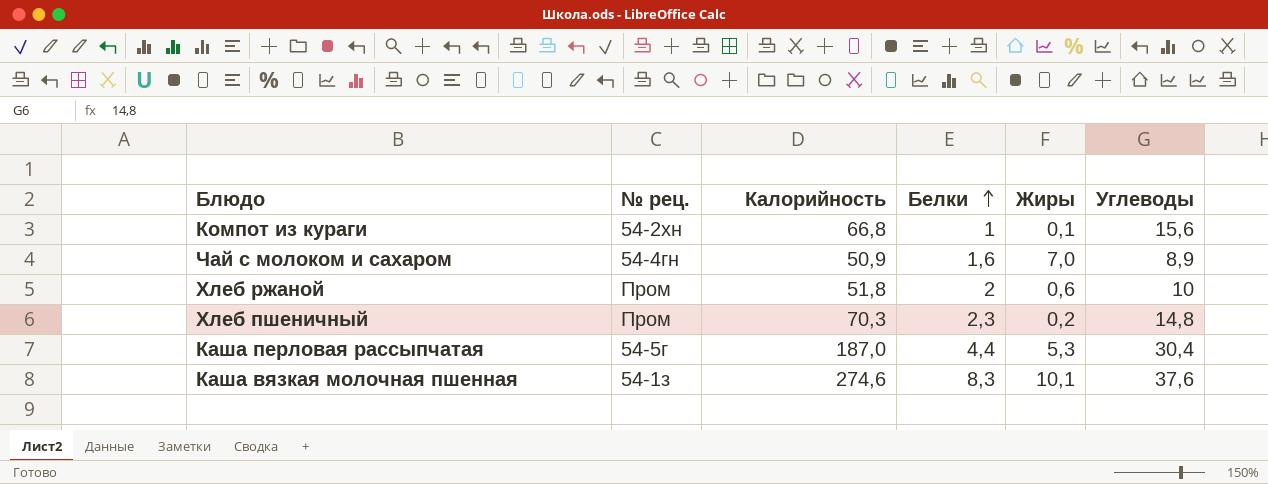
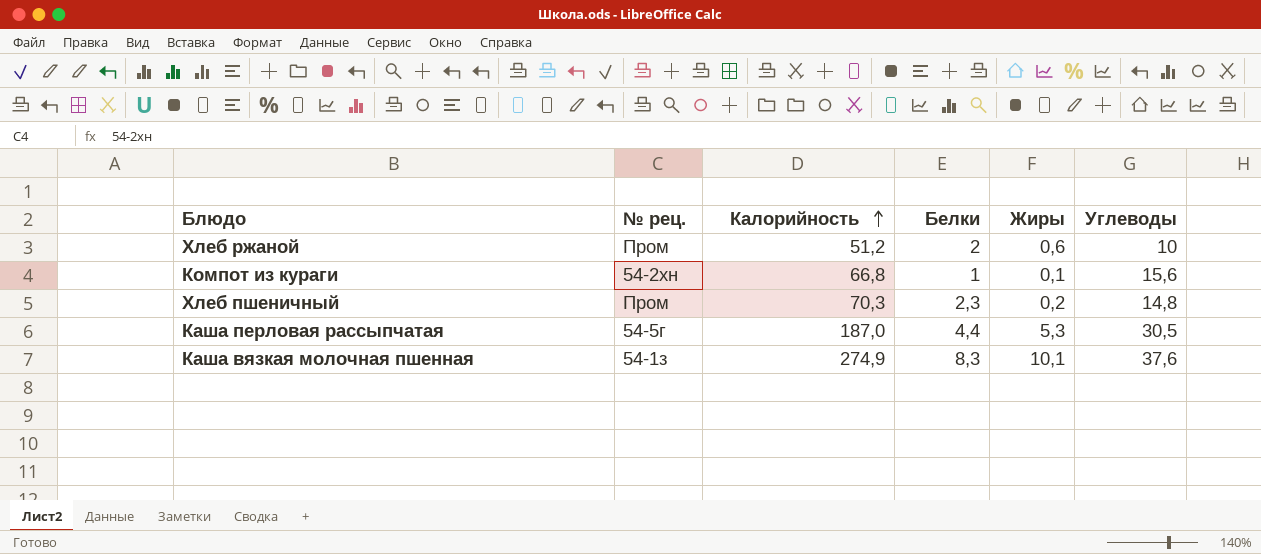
row order: Белки ascending -> Калорийность ascending
row Чай с молоком и сахаром: 54-4гн | 50,9 | 1,6 | 7,0 | 8,9 -> none
Хлеб ржаной | Калорийность: 51,8 -> 51,2
Каша перловая рассыпчатая | Углеводы: 30,4 -> 30,5
Каша вязкая молочная пшенная | Калорийность: 274,6 -> 274,9

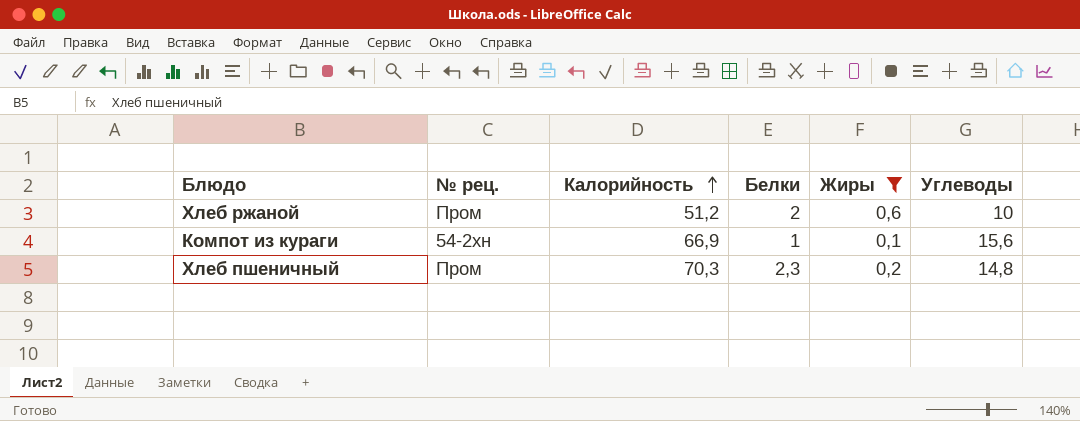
filter: none -> Жиры <= 0,6
Компот из кураги | Калорийность: 66,8 -> 66,9

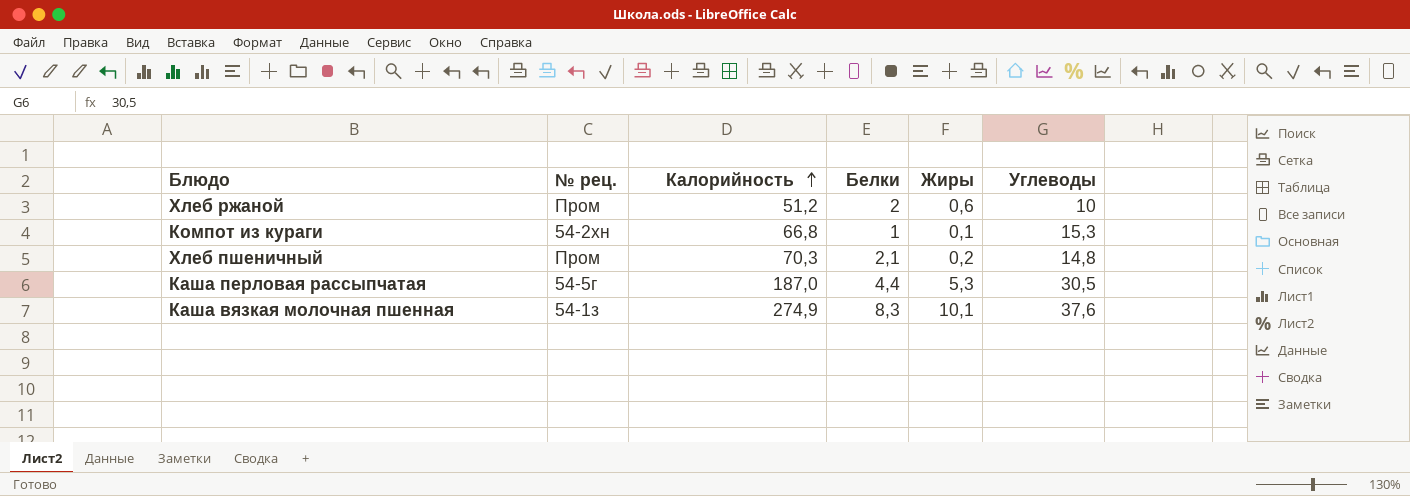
filter: Жиры <= 0,6 -> none
Компот из кураги | Калорийность: 66,9 -> 66,8
Компот из кураги | Углеводы: 15,6 -> 15,3
Хлеб пшеничный | Белки: 2,3 -> 2,1

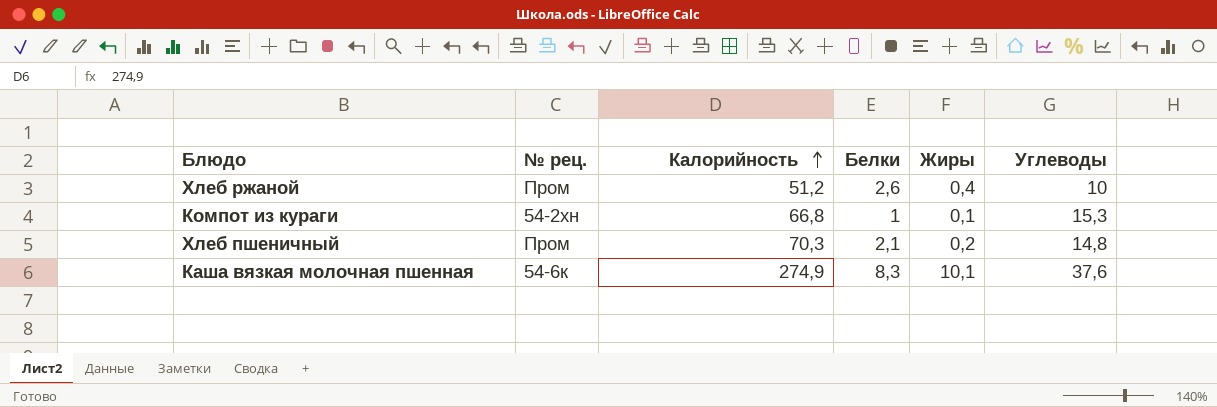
row Каша перловая рассыпчатая: 54-5г | 187,0 | 4,4 | 5,3 | 30,5 -> none
Хлеб ржаной | Белки: 2 -> 2,6
Хлеб ржаной | Жиры: 0,6 -> 0,4
Каша вязкая молочная пшенная | № рец.: 54-1з -> 54-6к

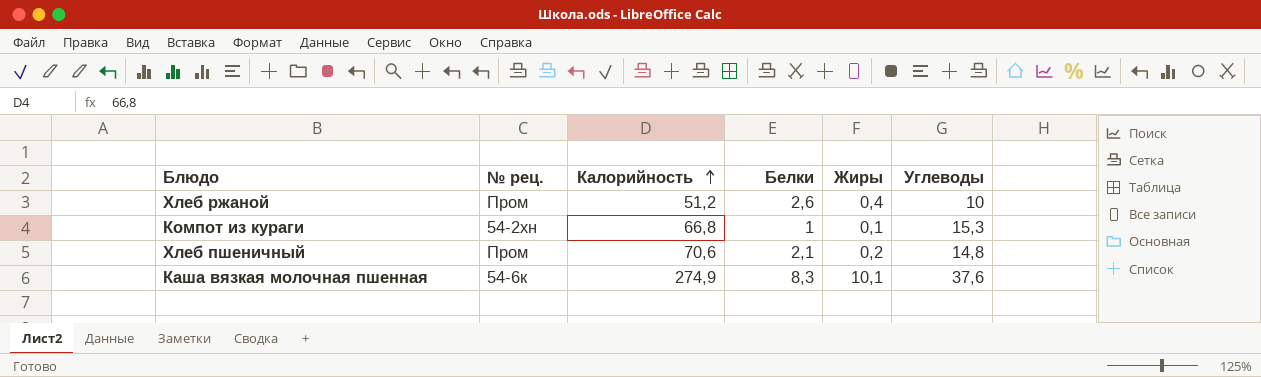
Хлеб пшеничный | Калорийность: 70,3 -> 70,6

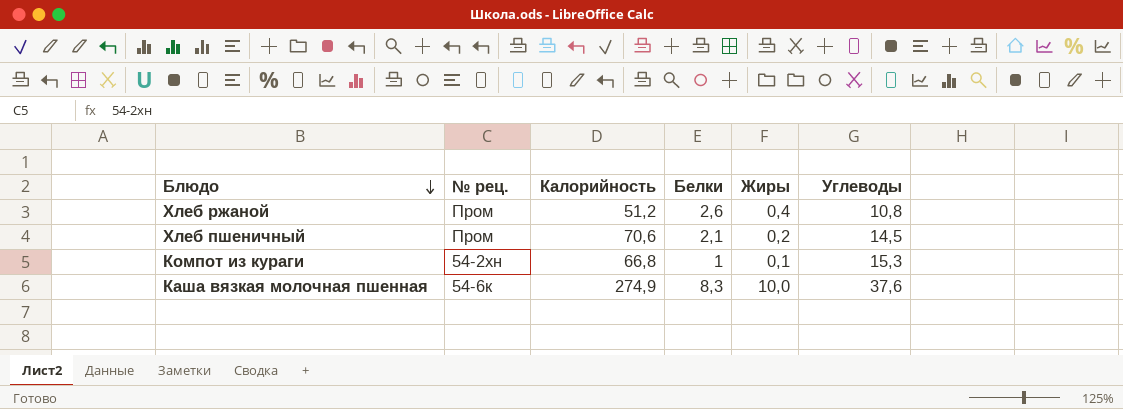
row order: Калорийность ascending -> Блюдо descending
Хлеб ржаной | Углеводы: 10 -> 10,8
Хлеб пшеничный | Углеводы: 14,8 -> 14,5
Каша вязкая молочная пшенная | Жиры: 10,1 -> 10,0

